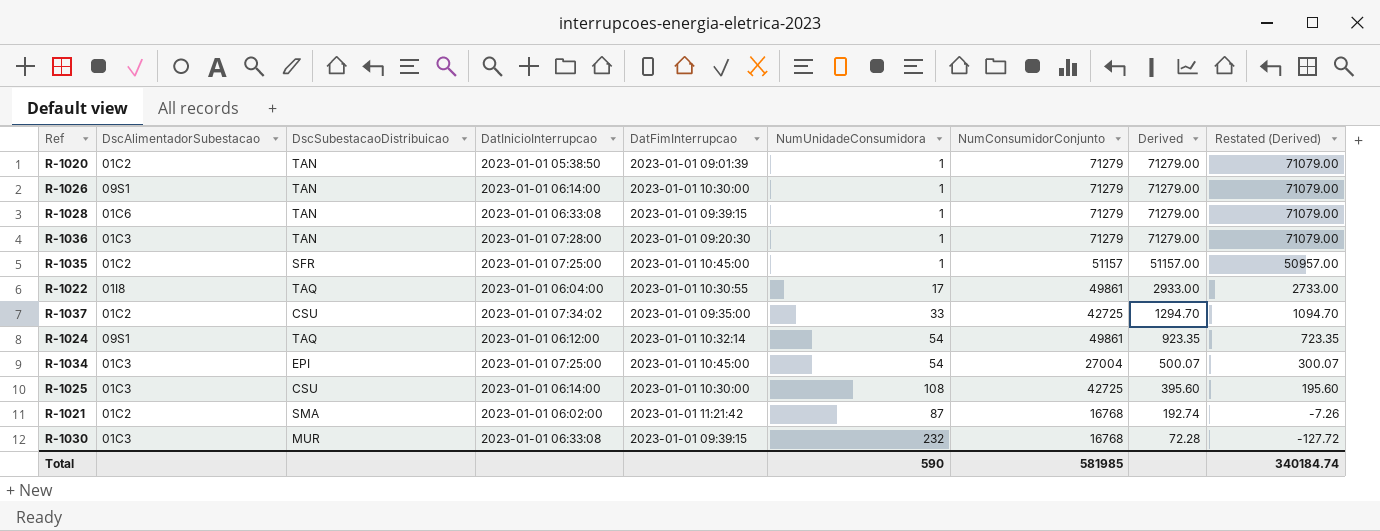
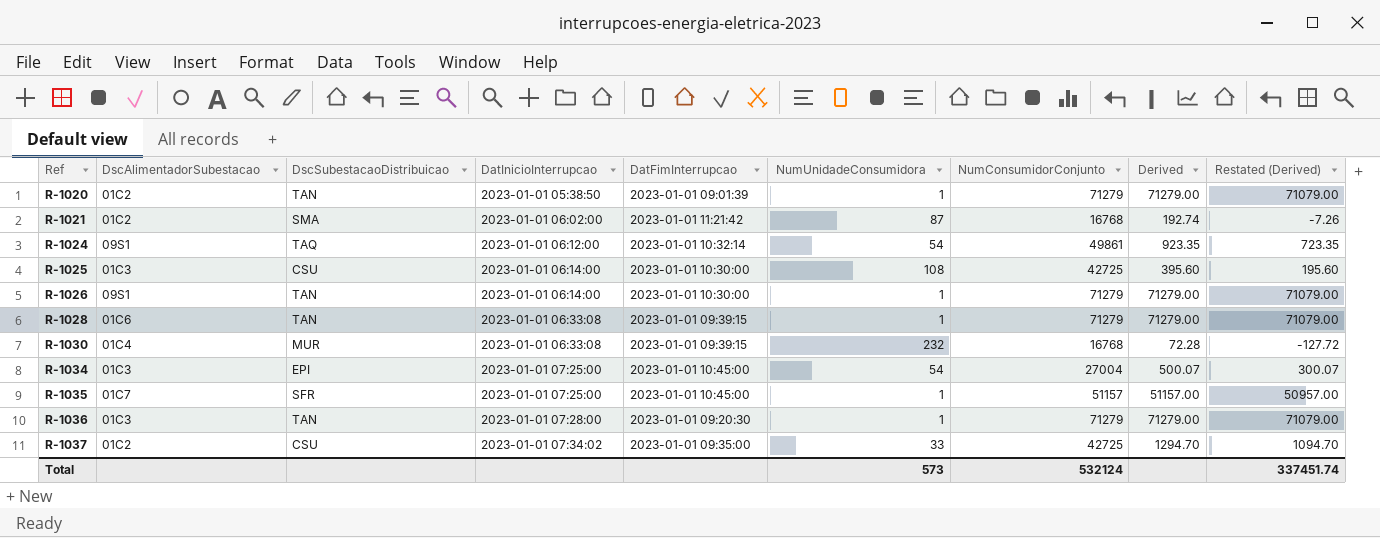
row order: Derived descending -> Ref ascending
row R-1022: 01I8 | TAQ | 2023-01-01 06:04:00 | 2023-01-01 10:30:55 | 17 | 49861 | 2933.00 | 2733.00 -> none
R-1030 | DscAlimentadorSubestacao: 01C3 -> 01C4
R-1035 | DscAlimentadorSubestacao: 01C2 -> 01C7
Total | NumUnidadeConsumidora: 590 -> 573
Total | NumConsumidorConjunto: 581985 -> 532124
Total | Restated (Derived): 340184.74 -> 337451.74

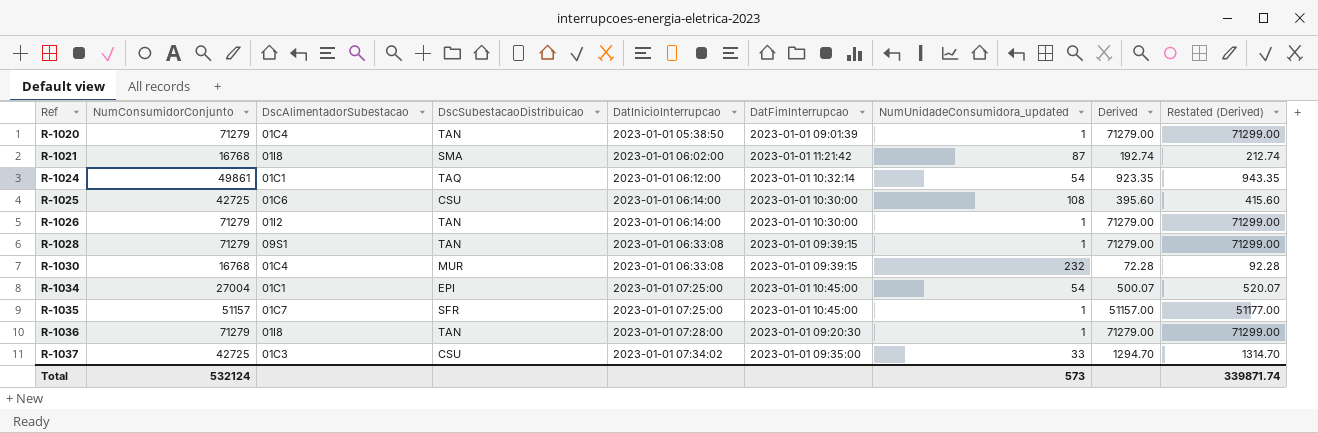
column NumConsumidorConjunto | position: 7 -> 2
column name: NumUnidadeConsumidora -> NumUnidadeConsumidora_updated
column Restated (Derived) | formula: [Derived] - 200 -> [Derived] + 20
R-1020 | DscAlimentadorSubestacao: 01C2 -> 01C4
R-1021 | DscAlimentadorSubestacao: 01C2 -> 01I8
R-1024 | DscAlimentadorSubestacao: 09S1 -> 01C1
R-1025 | DscAlimentadorSubestacao: 01C3 -> 01C6
R-1026 | DscAlimentadorSubestacao: 09S1 -> 01I2
R-1028 | DscAlimentadorSubestacao: 01C6 -> 09S1
R-1034 | DscAlimentadorSubestacao: 01C3 -> 01C1
R-1036 | DscAlimentadorSubestacao: 01C3 -> 01I8
R-1037 | DscAlimentadorSubestacao: 01C2 -> 01C3
Total | Restated (Derived): 337451.74 -> 339871.74

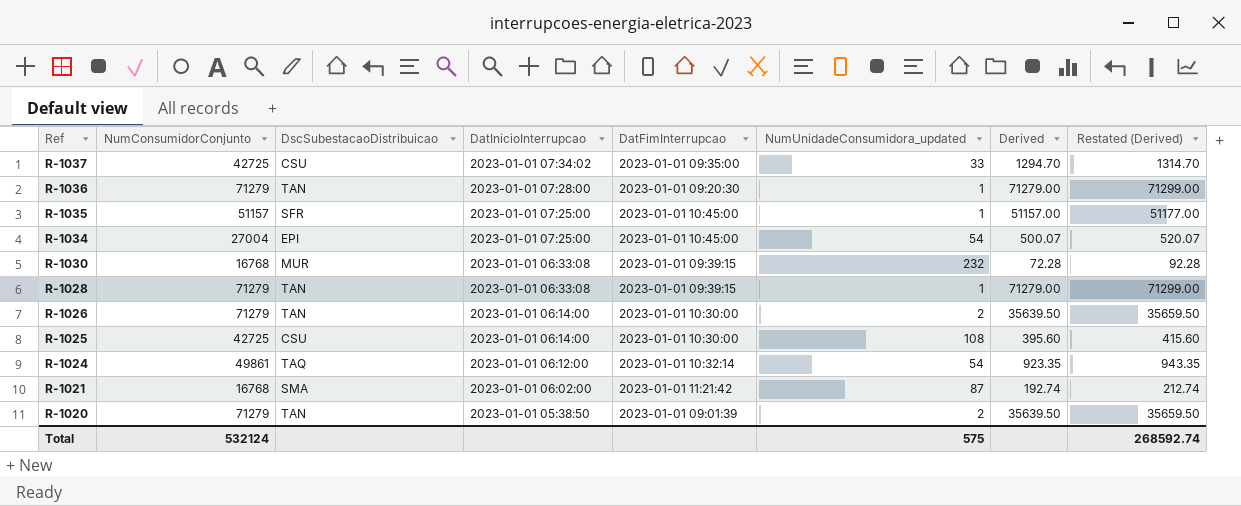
row order: Ref ascending -> Ref descending
column DscAlimentadorSubestacao | position: 3 -> none
R-1026 | NumUnidadeConsumidora_updated: 1 -> 2
R-1026 | Derived: 71279.00 -> 35639.50
R-1026 | Restated (Derived): 71299.00 -> 35659.50
R-1020 | NumUnidadeConsumidora_updated: 1 -> 2
R-1020 | Derived: 71279.00 -> 35639.50
R-1020 | Restated (Derived): 71299.00 -> 35659.50
Total | NumUnidadeConsumidora_updated: 573 -> 575
Total | Restated (Derived): 339871.74 -> 268592.74

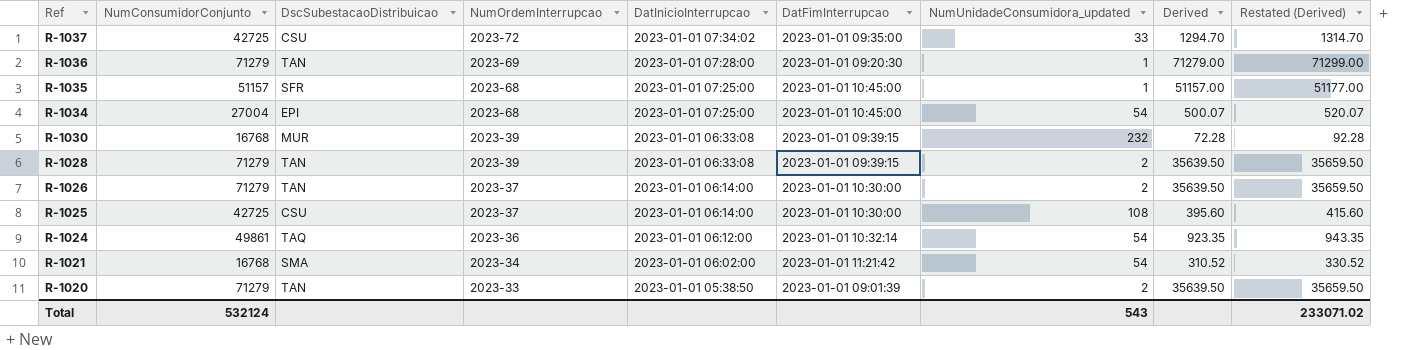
column NumOrdemInterrupcao | position: none -> 4
R-1028 | NumUnidadeConsumidora_updated: 1 -> 2
R-1028 | Derived: 71279.00 -> 35639.50
R-1028 | Restated (Derived): 71299.00 -> 35659.50
R-1021 | NumUnidadeConsumidora_updated: 87 -> 54
R-1021 | Derived: 192.74 -> 310.52
R-1021 | Restated (Derived): 212.74 -> 330.52
Total | NumUnidadeConsumidora_updated: 575 -> 543
Total | Restated (Derived): 268592.74 -> 233071.02

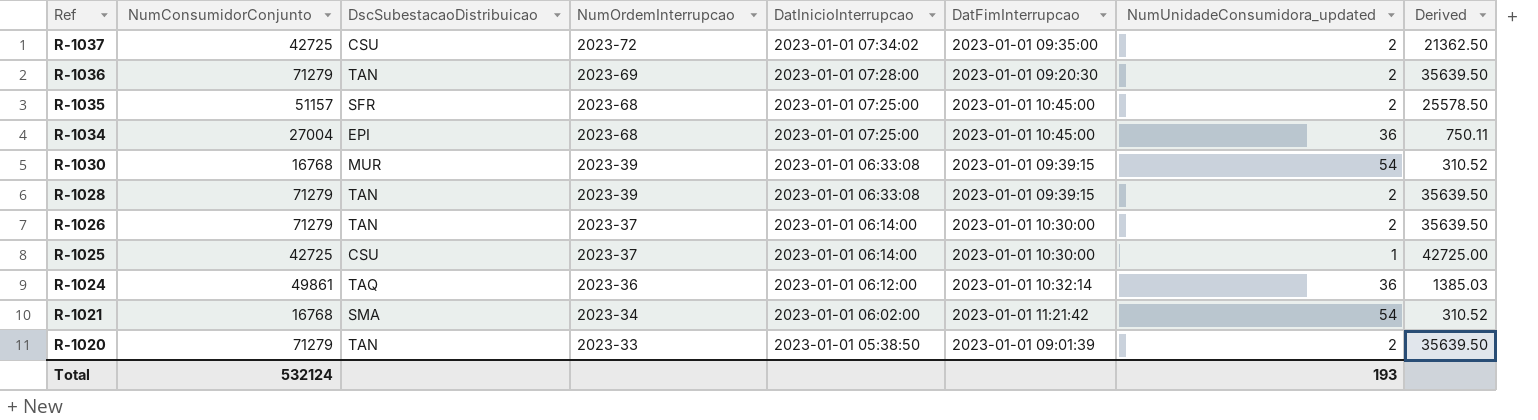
column Restated (Derived) | formula: [Derived] + 20 -> none
R-1037 | NumUnidadeConsumidora_updated: 33 -> 2
R-1037 | Derived: 1294.70 -> 21362.50
R-1036 | NumUnidadeConsumidora_updated: 1 -> 2
R-1036 | Derived: 71279.00 -> 35639.50
R-1035 | NumUnidadeConsumidora_updated: 1 -> 2
R-1035 | Derived: 51157.00 -> 25578.50
R-1034 | NumUnidadeConsumidora_updated: 54 -> 36
R-1034 | Derived: 500.07 -> 750.11
R-1030 | NumUnidadeConsumidora_updated: 232 -> 54
R-1030 | Derived: 72.28 -> 310.52
R-1025 | NumUnidadeConsumidora_updated: 108 -> 1
R-1025 | Derived: 395.60 -> 42725.00
R-1024 | NumUnidadeConsumidora_updated: 54 -> 36
R-1024 | Derived: 923.35 -> 1385.03
Total | NumUnidadeConsumidora_updated: 543 -> 193

